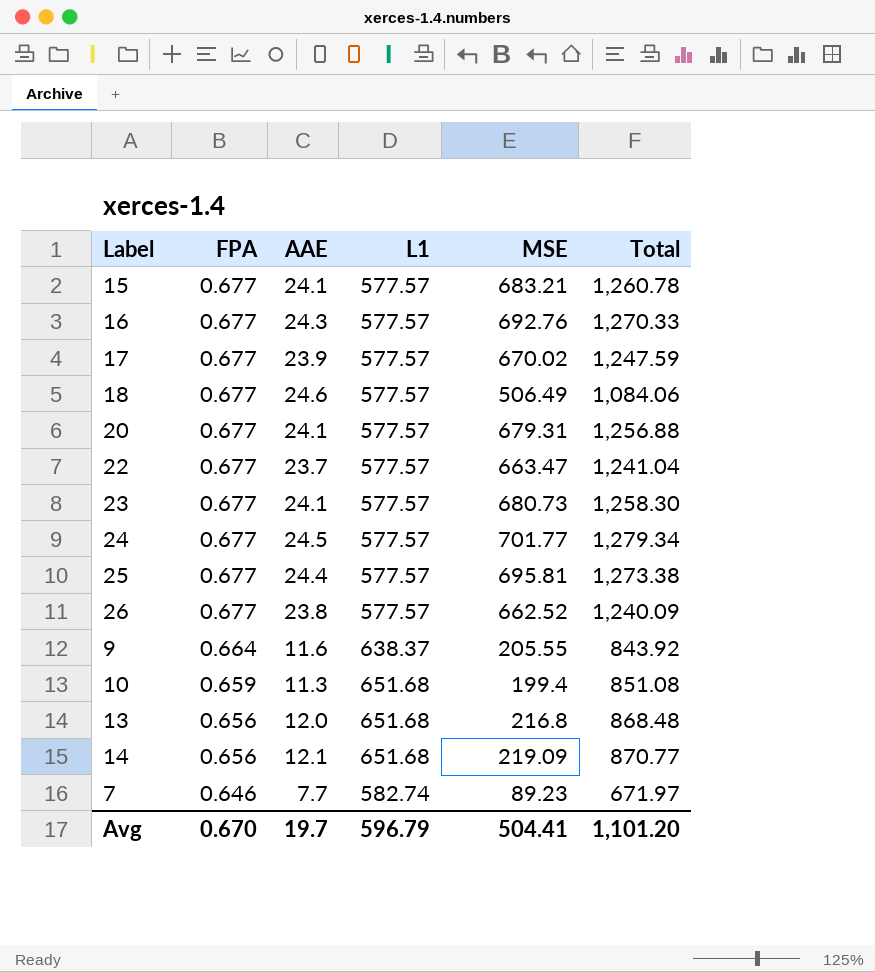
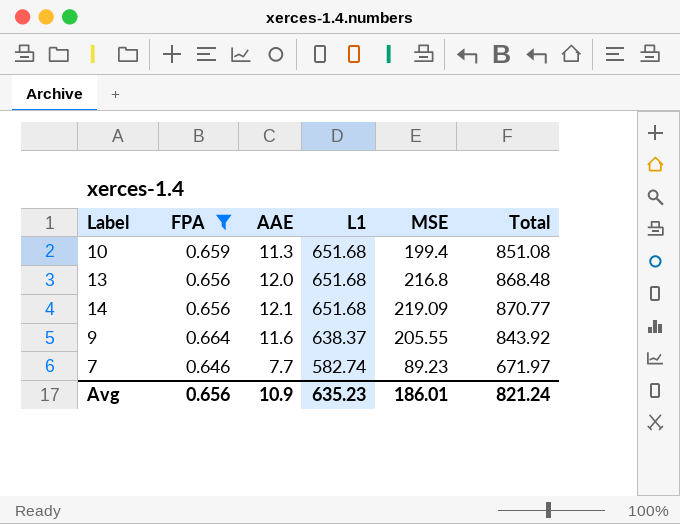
filter: none -> FPA != 0.677
row order: FPA descending -> L1 descending
Avg | FPA: 0.670 -> 0.656
Avg | AAE: 19.7 -> 10.9
Avg | L1: 596.79 -> 635.23
Avg | MSE: 504.41 -> 186.01
Avg | Total: 1,101.20 -> 821.24

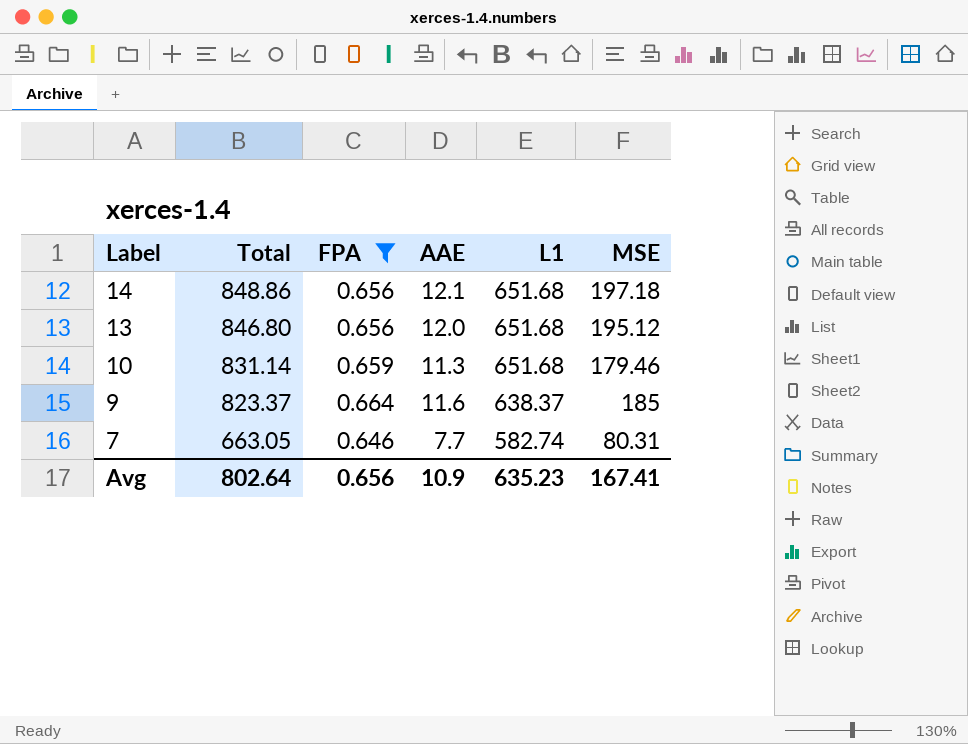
row order: L1 descending -> Label descending
column Total | position: 6 -> 2
14 | Total: 870.77 -> 848.86
14 | MSE: 219.09 -> 197.18
13 | Total: 868.48 -> 846.80
13 | MSE: 216.8 -> 195.12
10 | Total: 851.08 -> 831.14
10 | MSE: 199.4 -> 179.46
9 | Total: 843.92 -> 823.37
9 | MSE: 205.55 -> 185
7 | Total: 671.97 -> 663.05
7 | MSE: 89.23 -> 80.31
Avg | Total: 821.24 -> 802.64
Avg | MSE: 186.01 -> 167.41

